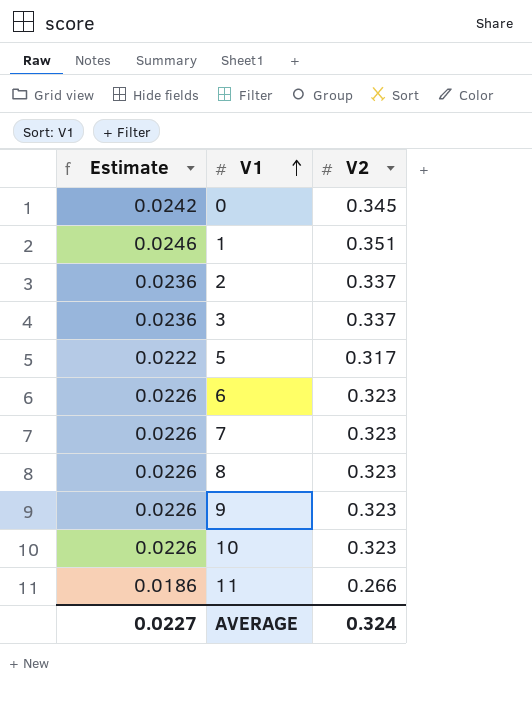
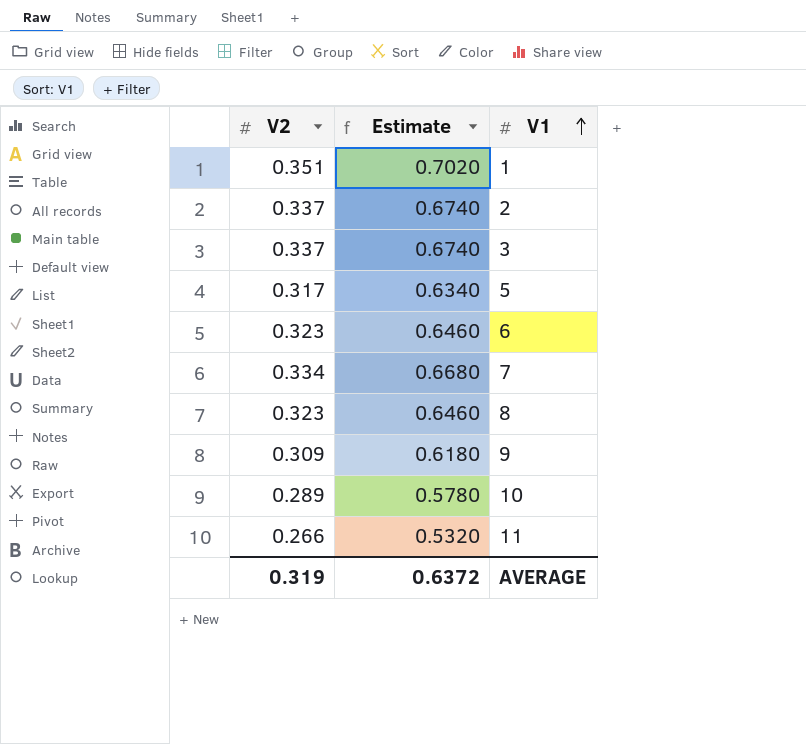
column V2 | position: 3 -> 1
column Estimate | formula: [V2] * 0.07 -> [V2] * 2
row 0: 0.0242 | 0.345 -> none
7 | V2: 0.323 -> 0.334
9 | V2: 0.323 -> 0.309
10 | V2: 0.323 -> 0.289
AVERAGE | V2: 0.324 -> 0.319
AVERAGE | Estimate: 0.0227 -> 0.6372

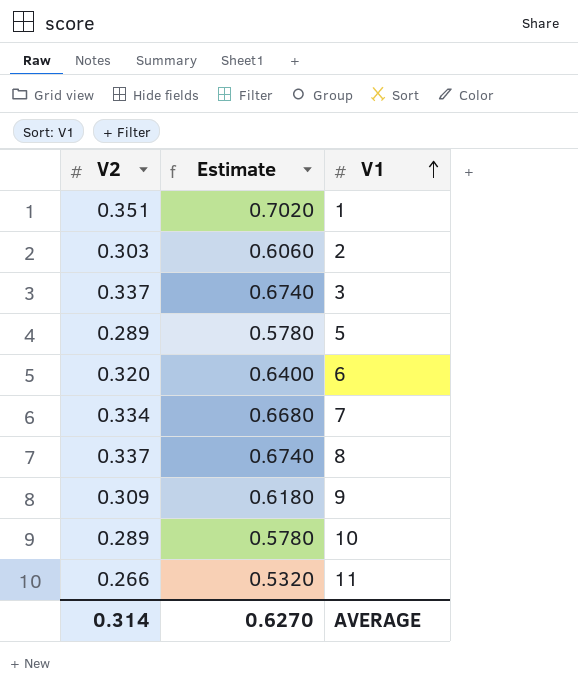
2 | V2: 0.337 -> 0.303
2 | Estimate: 0.6740 -> 0.6060
5 | V2: 0.317 -> 0.289
5 | Estimate: 0.6340 -> 0.5780
6 | V2: 0.323 -> 0.320
6 | Estimate: 0.6460 -> 0.6400
8 | V2: 0.323 -> 0.337
8 | Estimate: 0.6460 -> 0.6740
AVERAGE | V2: 0.319 -> 0.314
AVERAGE | Estimate: 0.6372 -> 0.6270

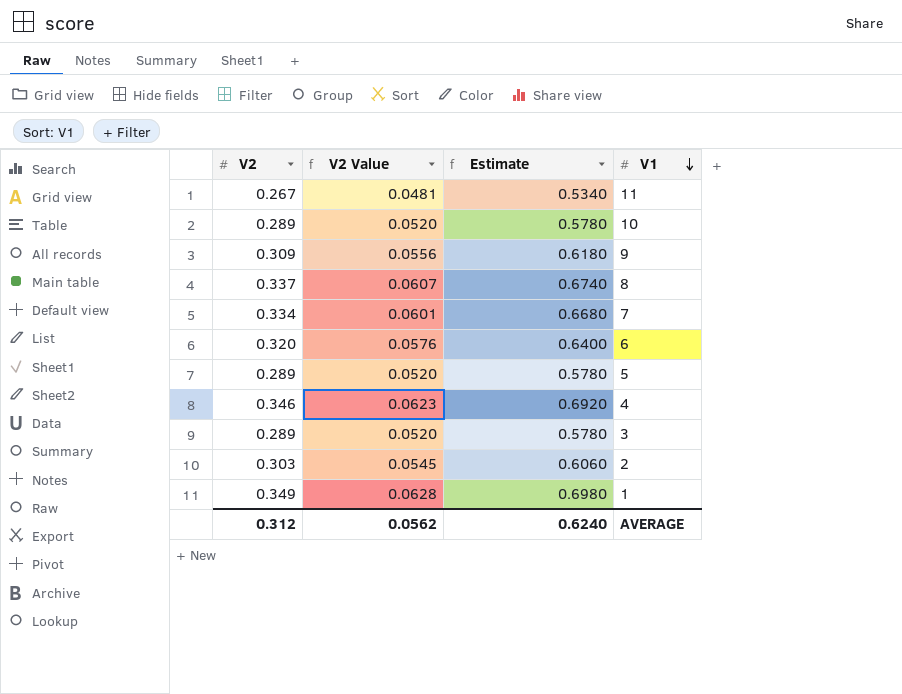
row order: V1 ascending -> V1 descending
column V2 Value | formula: none -> [V2] * 0.18
11 | V2: 0.266 -> 0.267
11 | Estimate: 0.5320 -> 0.5340
row 4: none -> 0.346 | 0.0623 | 0.6920
3 | V2: 0.337 -> 0.289
3 | Estimate: 0.6740 -> 0.5780
1 | V2: 0.351 -> 0.349
1 | Estimate: 0.7020 -> 0.6980
AVERAGE | V2: 0.314 -> 0.312
AVERAGE | Estimate: 0.6270 -> 0.6240

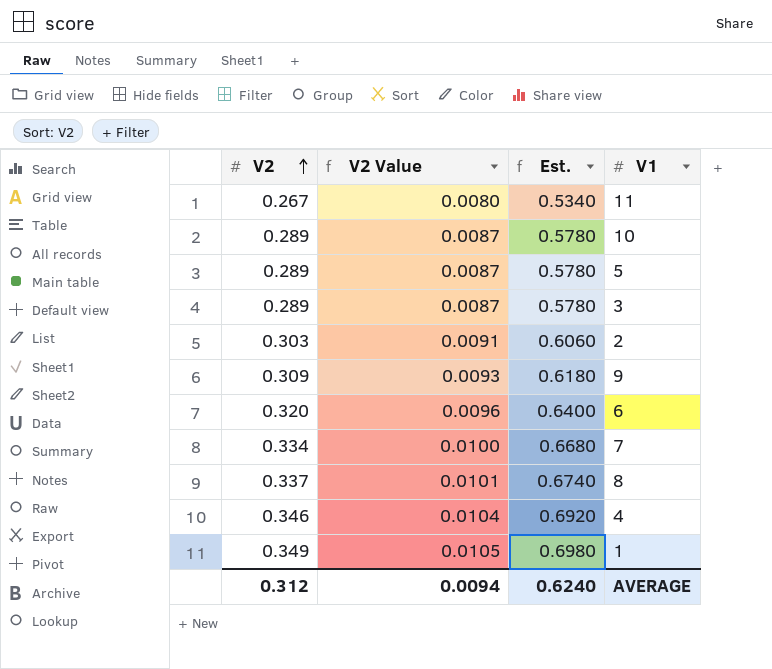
row order: V1 descending -> V2 ascending
column V2 Value | formula: [V2] * 0.18 -> [V2] * 0.03
column name: Estimate -> Est.
AVERAGE | V2 Value: 0.0562 -> 0.0094

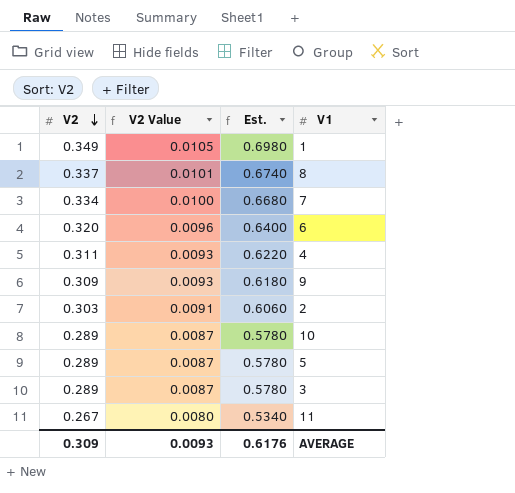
row order: V2 ascending -> V2 descending
4 | V2: 0.346 -> 0.311
4 | V2 Value: 0.0104 -> 0.0093
4 | Est.: 0.6920 -> 0.6220
AVERAGE | V2: 0.312 -> 0.309
AVERAGE | V2 Value: 0.0094 -> 0.0093
AVERAGE | Est.: 0.6240 -> 0.6176

